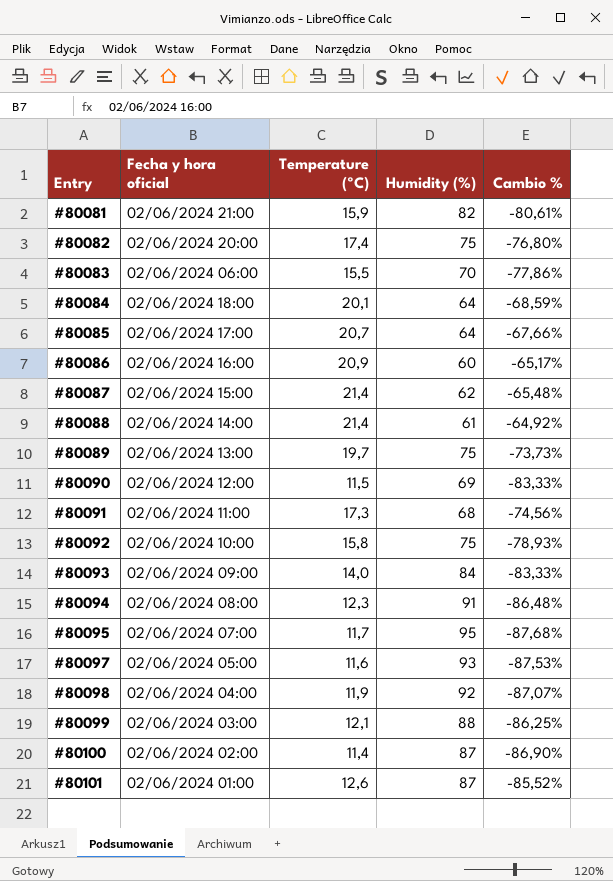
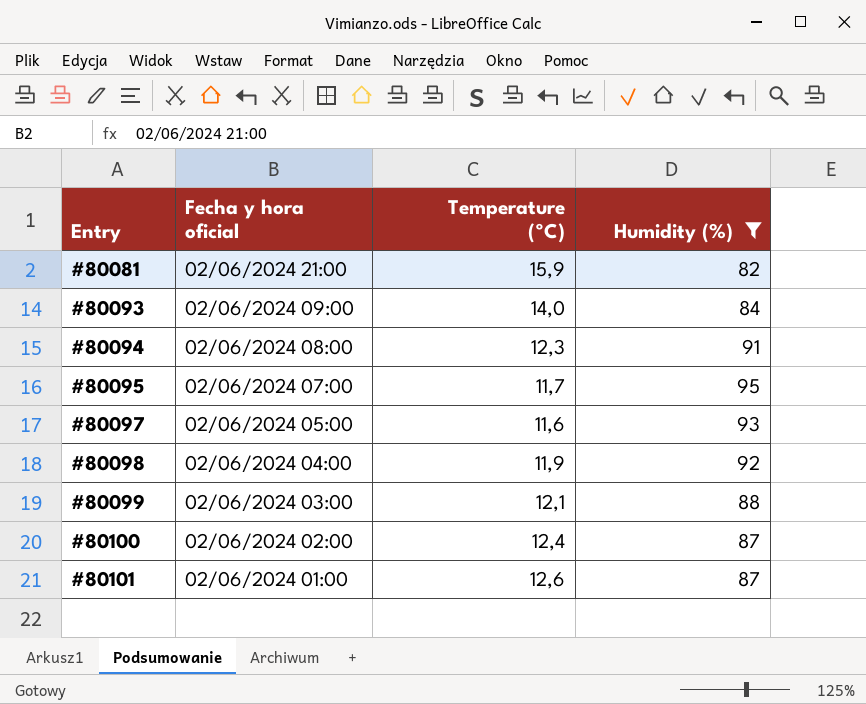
filter: none -> Humidity (%) >= 82
column Cambio % | formula: ([Temperature (ºC)] - [Humidity (%)]) / [Humidity (%)] -> none
#80100 | Temperature (ºC): 11,4 -> 12,4

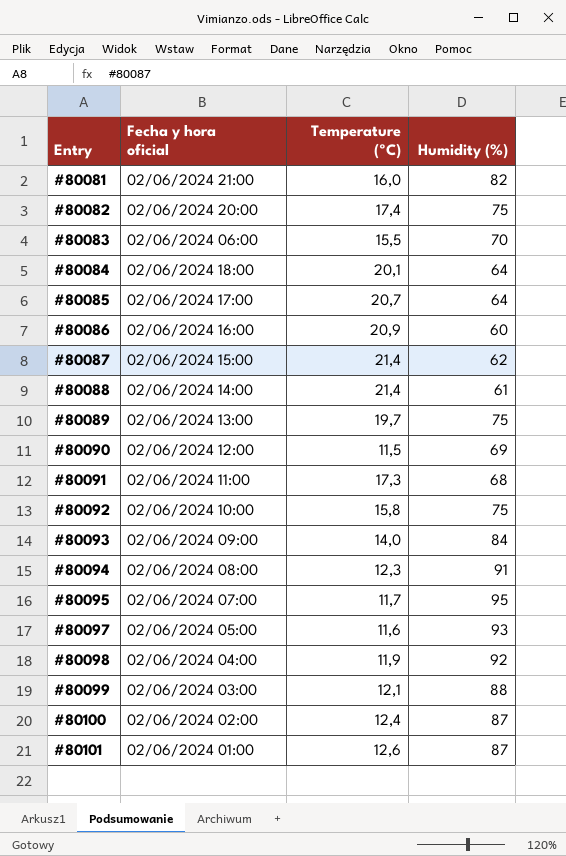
filter: Humidity (%) >= 82 -> none
#80081 | Temperature (ºC): 15,9 -> 16,0

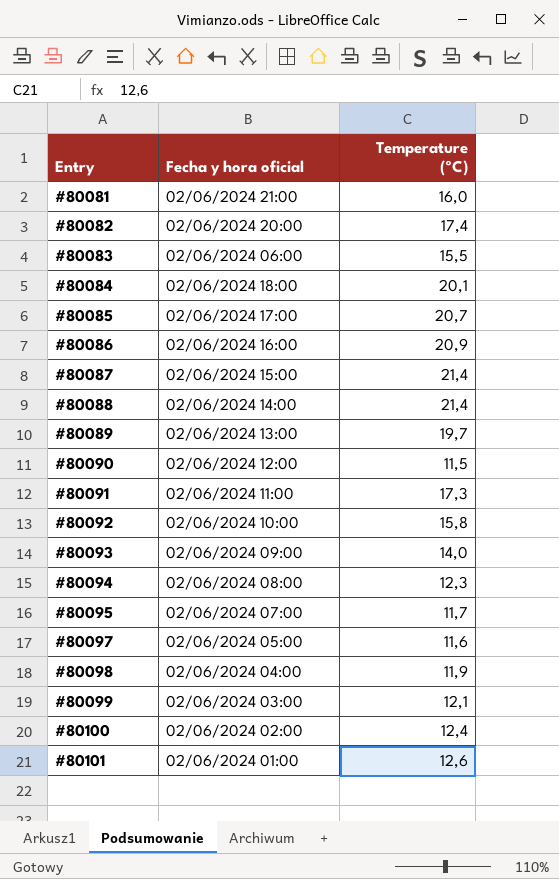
column Humidity (%) | position: 4 -> none

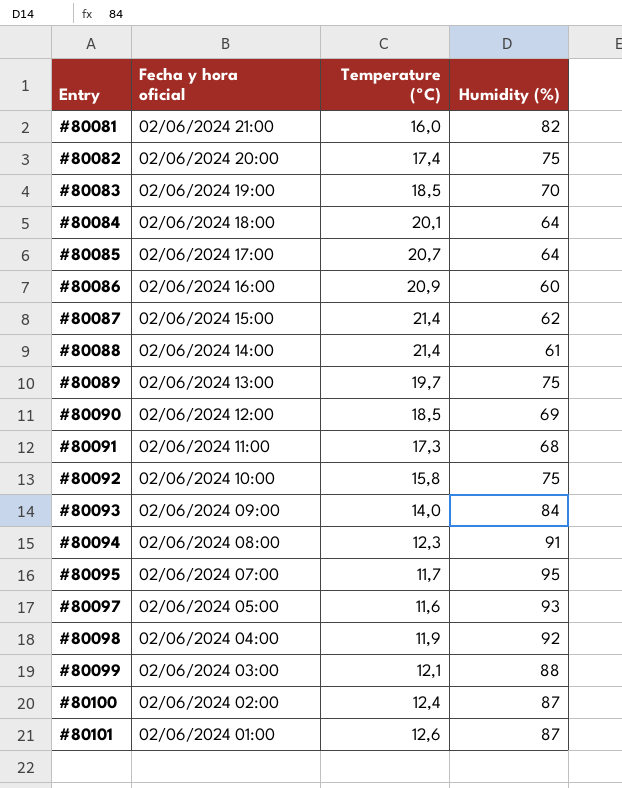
column Humidity (%) | position: none -> 4
#80083 | Fecha y hora oficial: 02/06/2024 06:00 -> 02/06/2024 19:00
#80083 | Temperature (ºC): 15,5 -> 18,5
#80090 | Temperature (ºC): 11,5 -> 18,5

